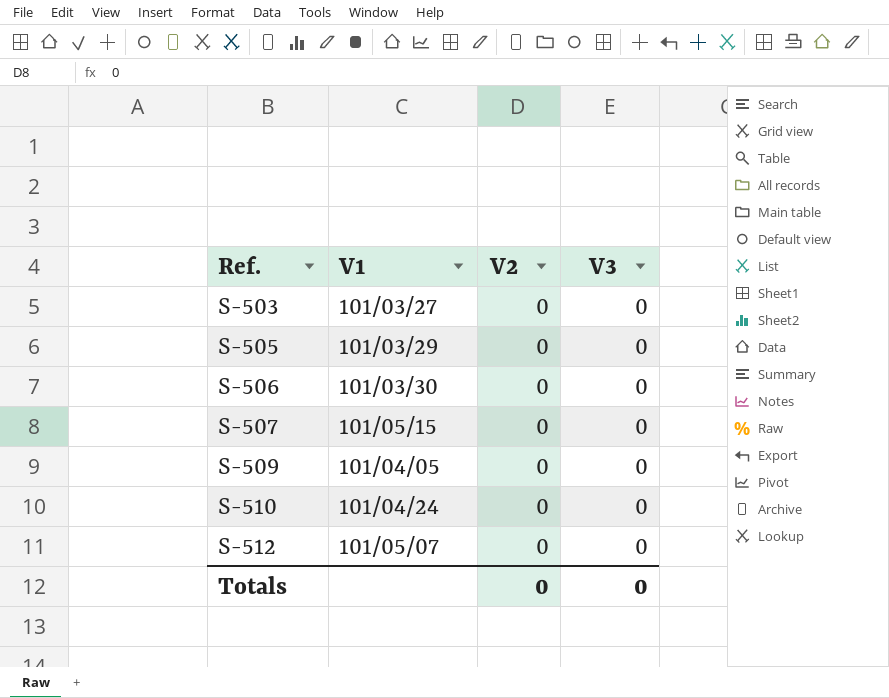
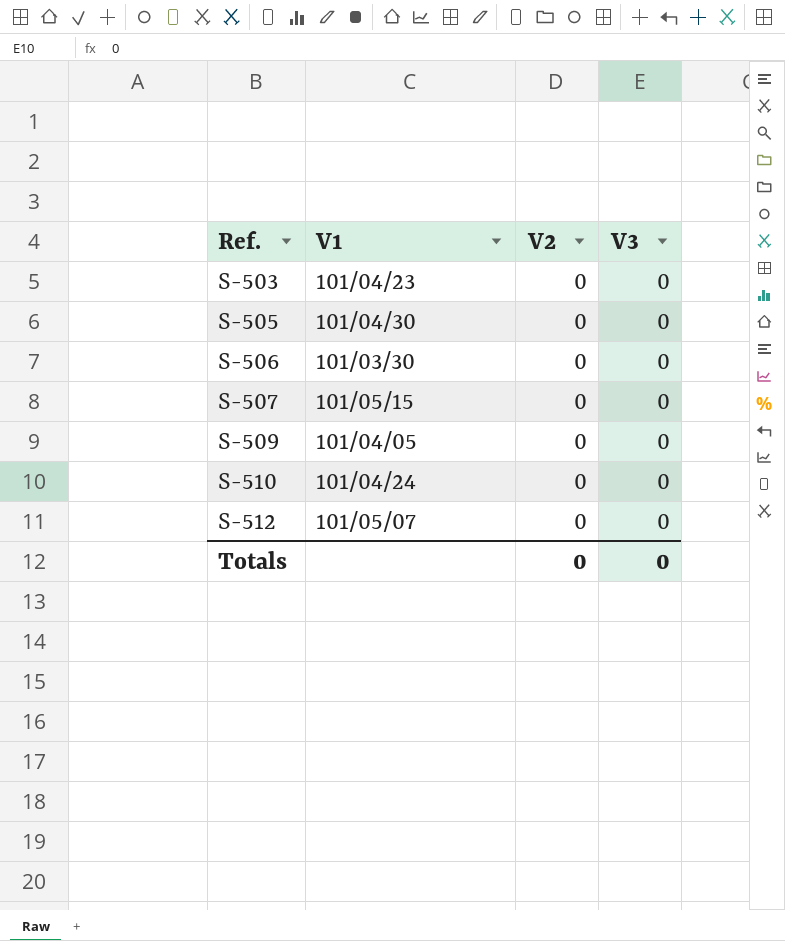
S-503 | V1: 101/03/27 -> 101/04/23
S-505 | V1: 101/03/29 -> 101/04/30

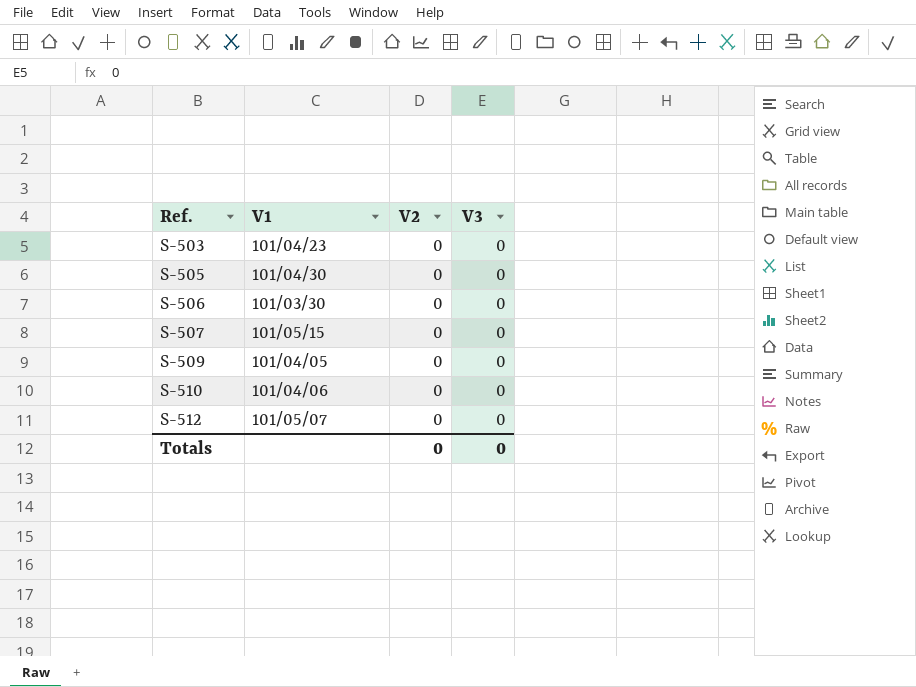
S-510 | V1: 101/04/24 -> 101/04/06

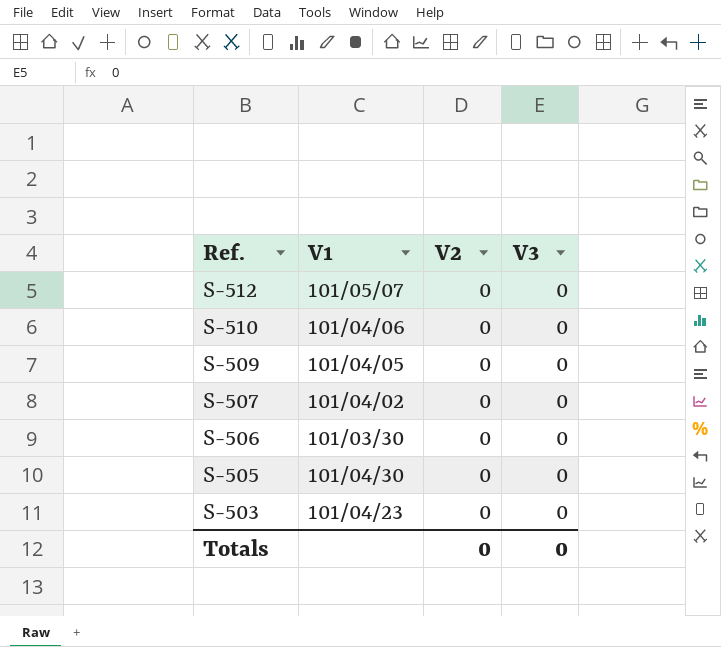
row order: Ref. ascending -> Ref. descending
S-507 | V1: 101/05/15 -> 101/04/02

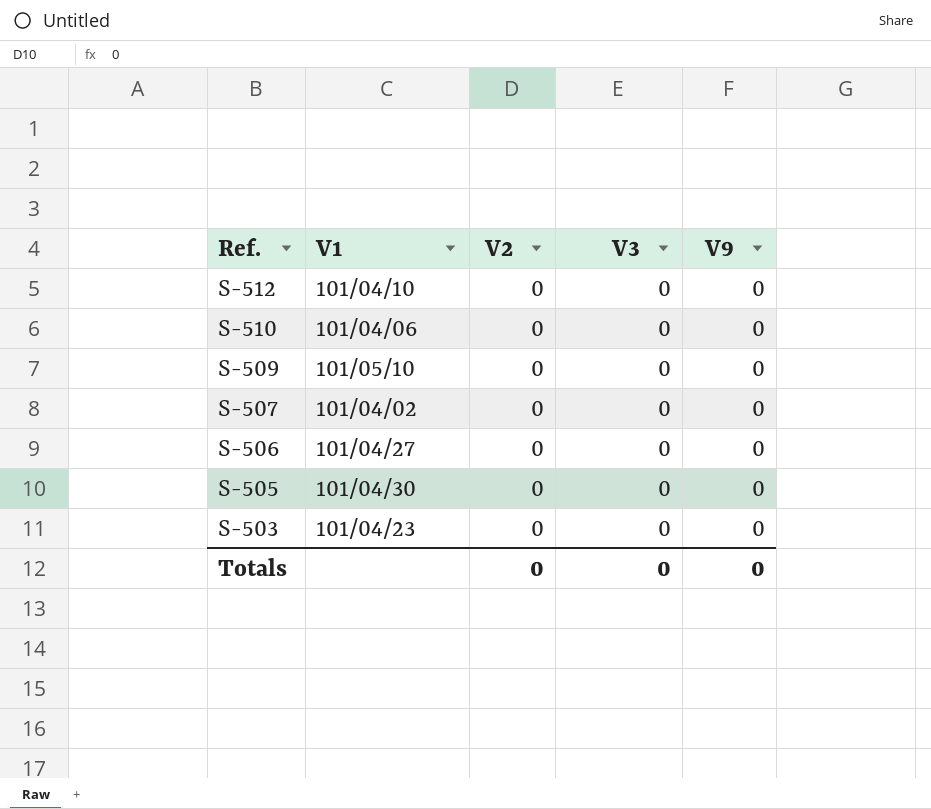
column V9 | position: none -> 5
S-512 | V1: 101/05/07 -> 101/04/10
S-509 | V1: 101/04/05 -> 101/05/10
S-506 | V1: 101/03/30 -> 101/04/27

